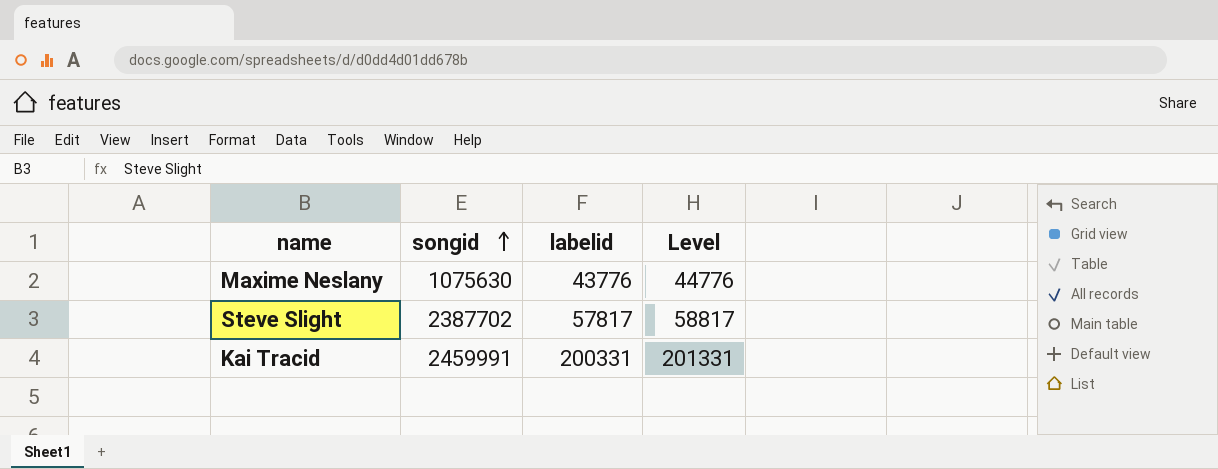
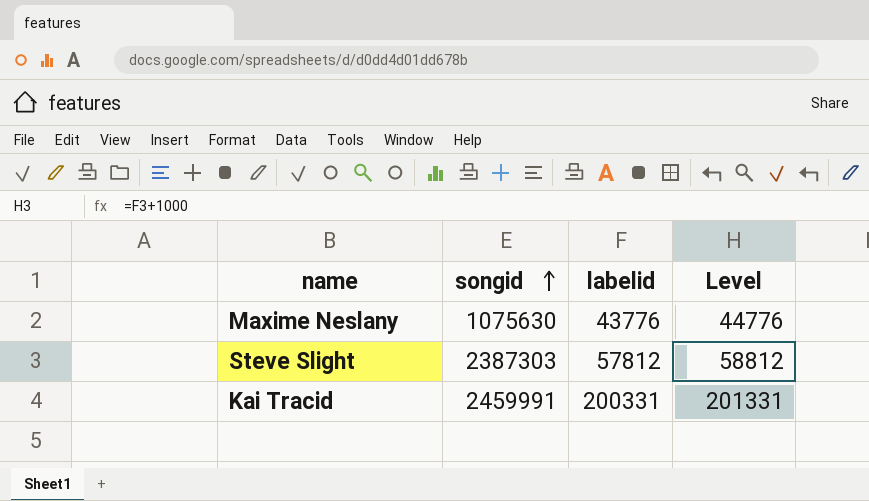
Steve Slight | songid: 2387702 -> 2387303
Steve Slight | labelid: 57817 -> 57812
Steve Slight | Level: 58817 -> 58812

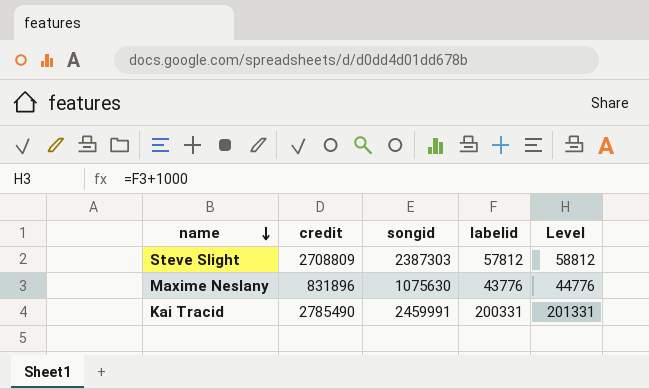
row order: songid ascending -> name descending
column credit | position: none -> 2

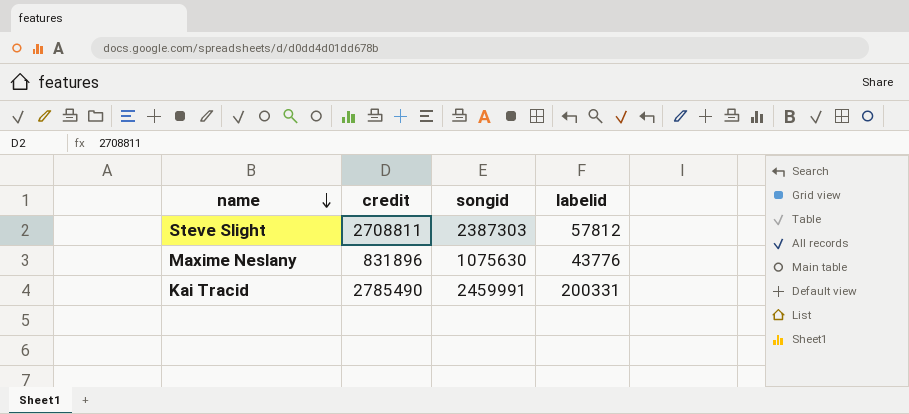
column Level | formula: [labelid] + 1000 -> none
Steve Slight | credit: 2708809 -> 2708811

